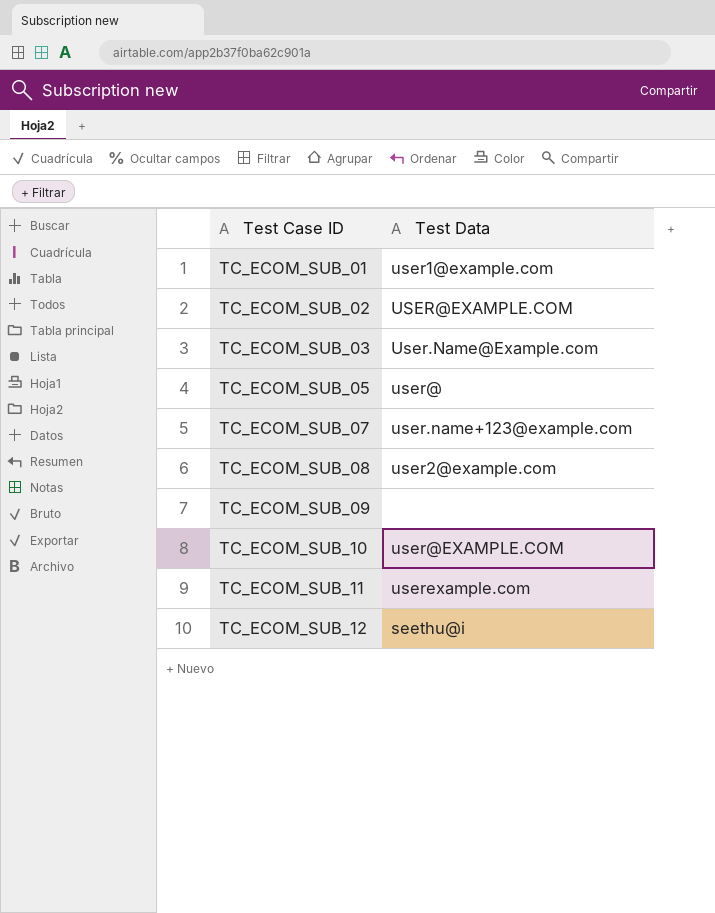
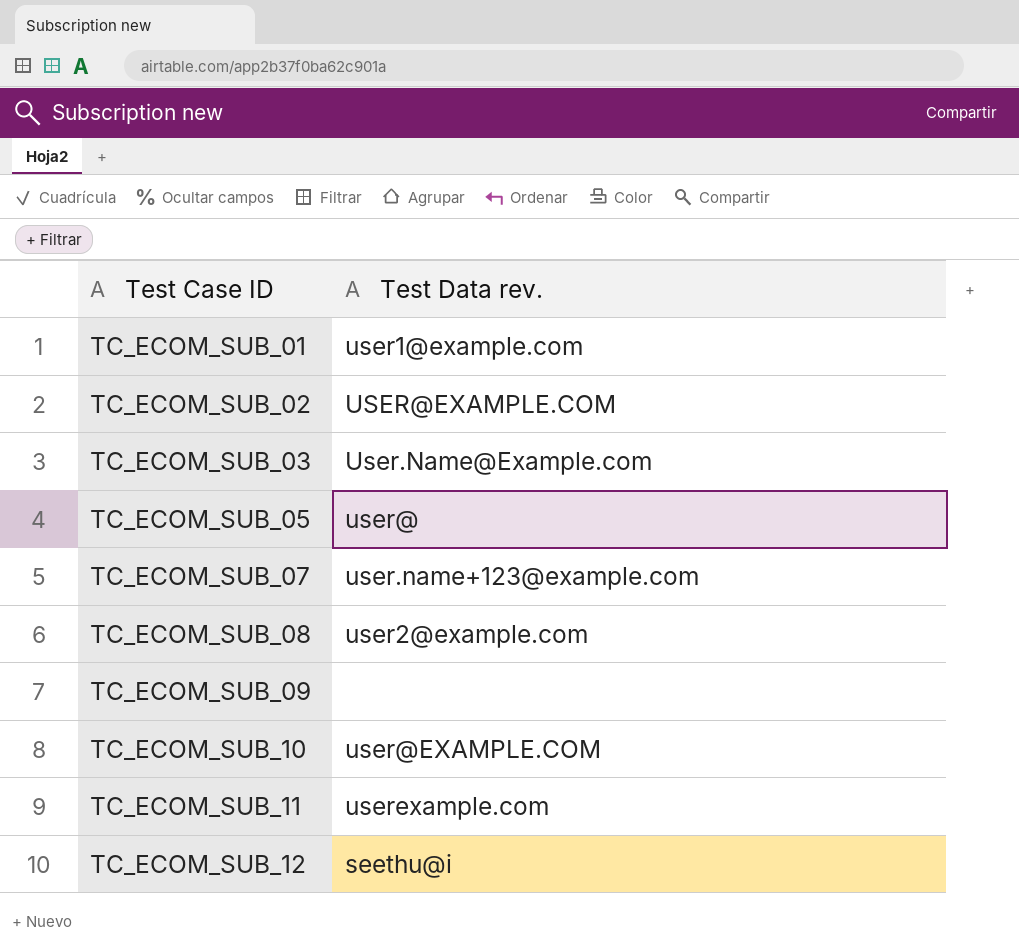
column name: Test Data -> Test Data rev.

